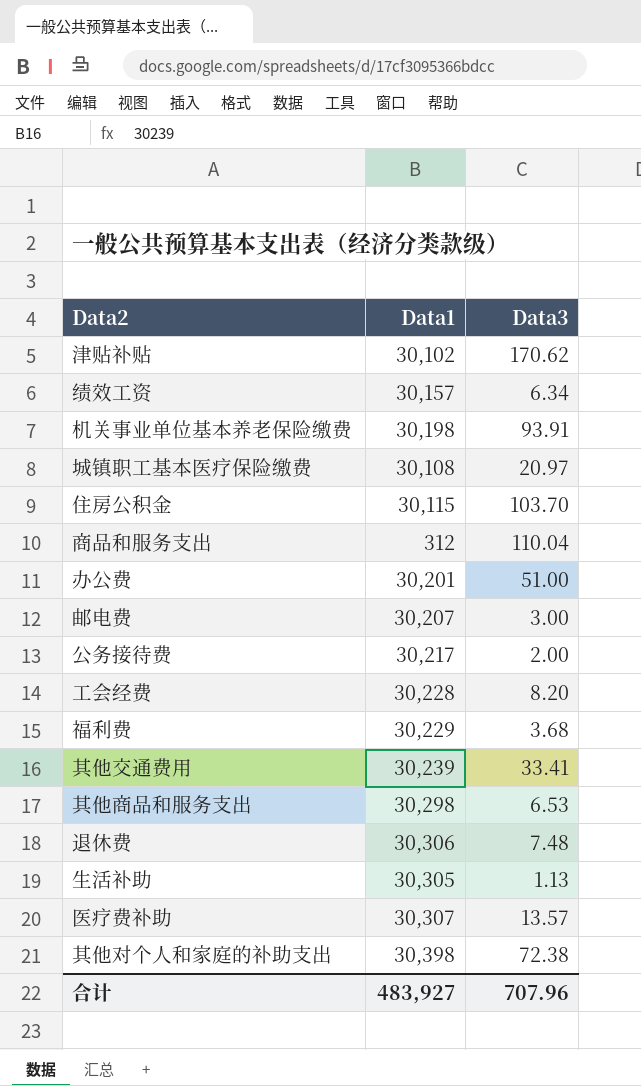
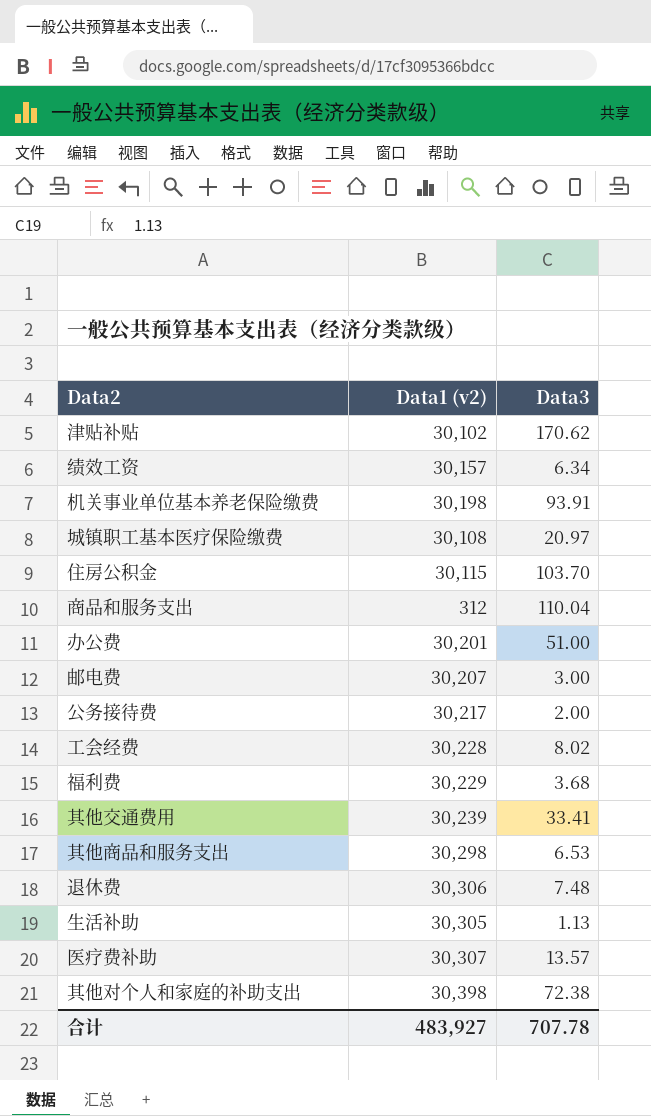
column name: Data1 -> Data1 (v2)
工会经费 | Data3: 8.20 -> 8.02
合计 | Data3: 707.96 -> 707.78

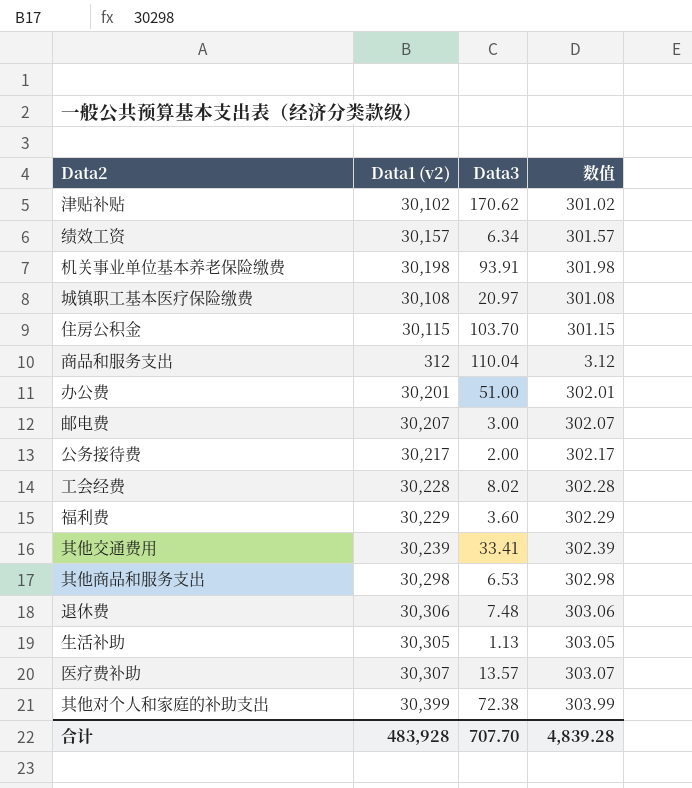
column 数值 | formula: none -> [Data1 (v2)] * 0.01
福利费 | Data3: 3.68 -> 3.60
其他对个人和家庭的补助支出 | Data1 (v2): 30,398 -> 30,399
合计 | Data1 (v2): 483,927 -> 483,928
合计 | Data3: 707.78 -> 707.70

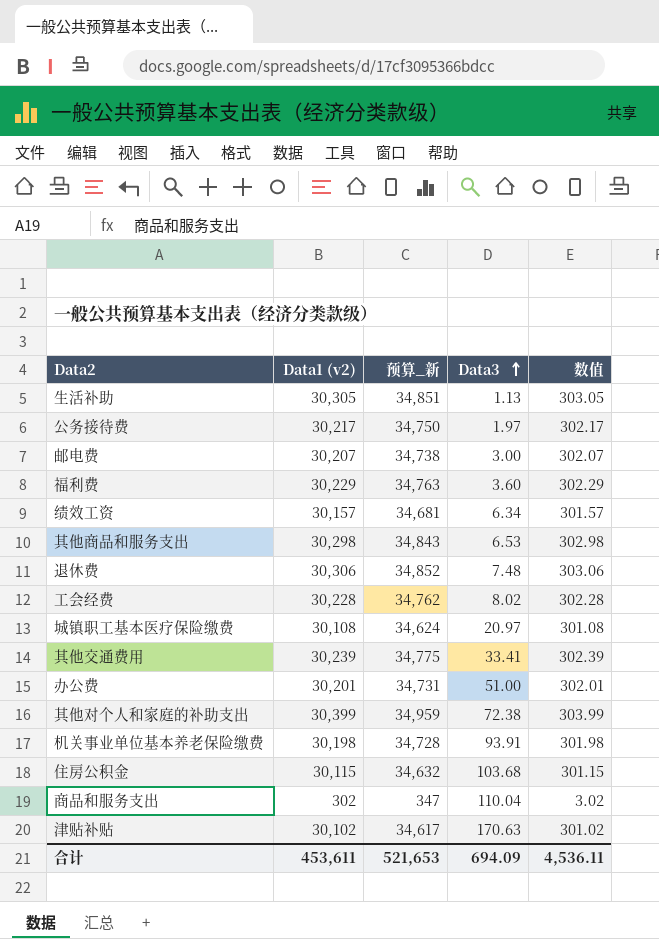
row order: none -> Data3 ascending
column 预算_新 | formula: none -> [Data1 (v2)] * 1.15
row 医疗费补助: 30,307 | 13.57 | 303.07 -> none
公务接待费 | Data3: 2.00 -> 1.97
住房公积金 | Data3: 103.70 -> 103.68
商品和服务支出 | Data1 (v2): 312 -> 302
商品和服务支出 | 数值: 3.12 -> 3.02
津贴补贴 | Data3: 170.62 -> 170.63
合计 | Data1 (v2): 483,928 -> 453,611
合计 | Data3: 707.70 -> 694.09
合计 | 数值: 4,839.28 -> 4,536.11

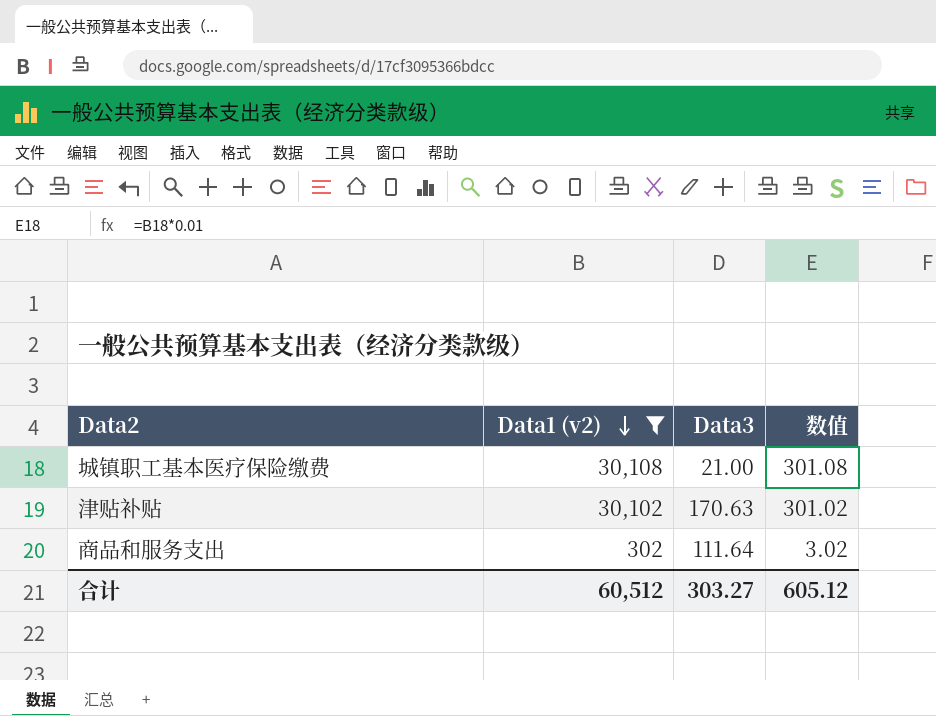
filter: none -> Data1 (v2) <= 30,108
row order: Data3 ascending -> Data1 (v2) descending
column 预算_新 | formula: [Data1 (v2)] * 1.15 -> none
城镇职工基本医疗保险缴费 | Data3: 20.97 -> 21.00
商品和服务支出 | Data3: 110.04 -> 111.64
合计 | Data1 (v2): 453,611 -> 60,512
合计 | Data3: 694.09 -> 303.27
合计 | 数值: 4,536.11 -> 605.12

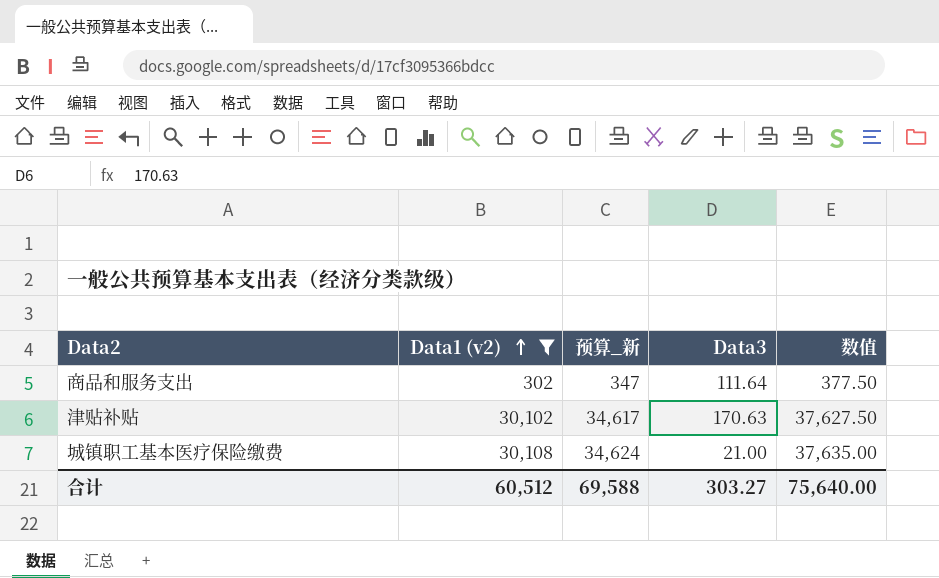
row order: Data1 (v2) descending -> Data1 (v2) ascending
column 预算_新 | formula: none -> [Data1 (v2)] * 1.15
column 数值 | formula: [Data1 (v2)] * 0.01 -> [Data1 (v2)] * 1.25
合计 | 数值: 605.12 -> 75,640.00

